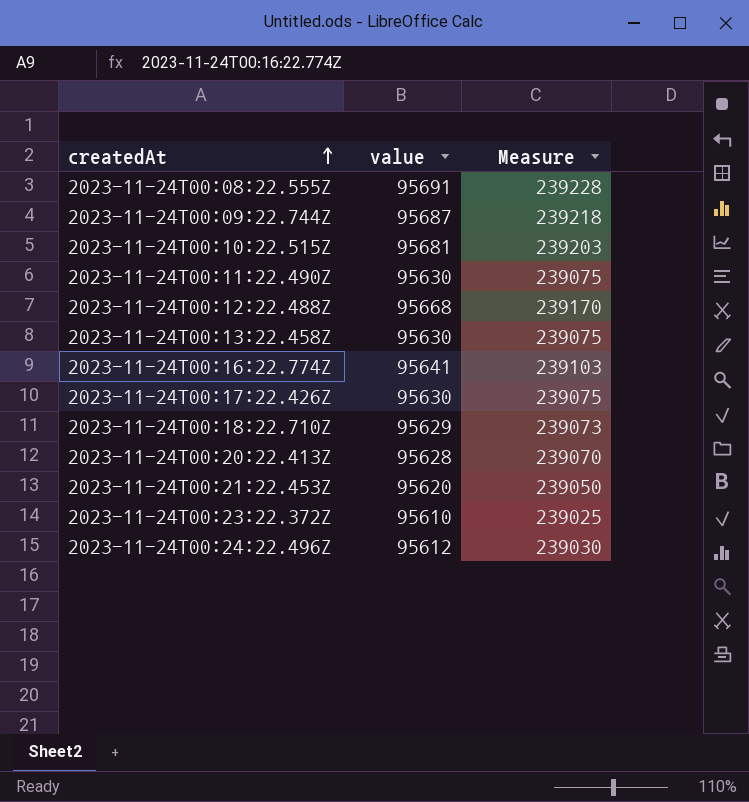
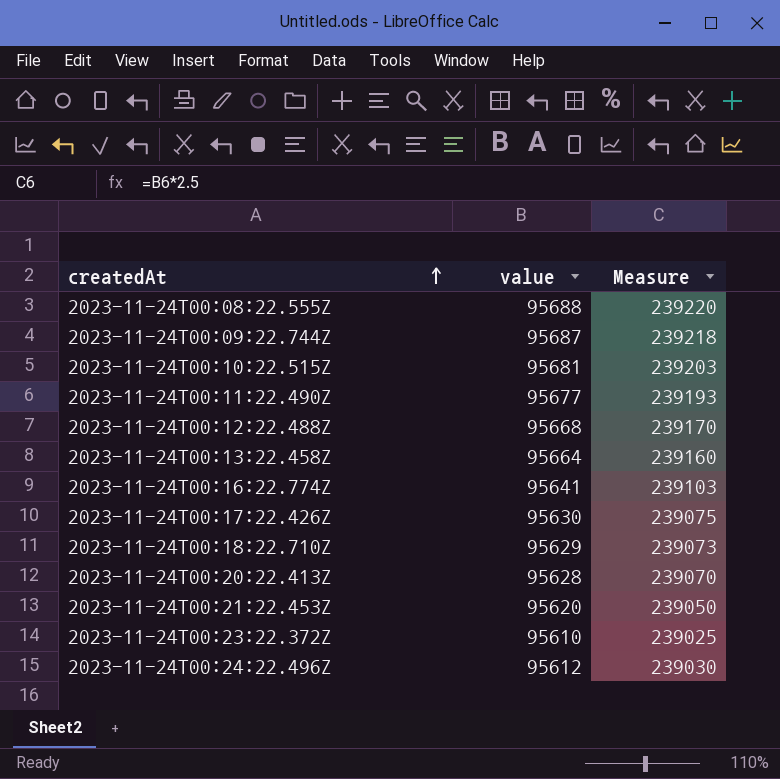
2023-11-24T00:08:22.555Z | value: 95691 -> 95688
2023-11-24T00:08:22.555Z | Measure: 239228 -> 239220
2023-11-24T00:11:22.490Z | value: 95630 -> 95677
2023-11-24T00:11:22.490Z | Measure: 239075 -> 239193
2023-11-24T00:13:22.458Z | value: 95630 -> 95664
2023-11-24T00:13:22.458Z | Measure: 239075 -> 239160

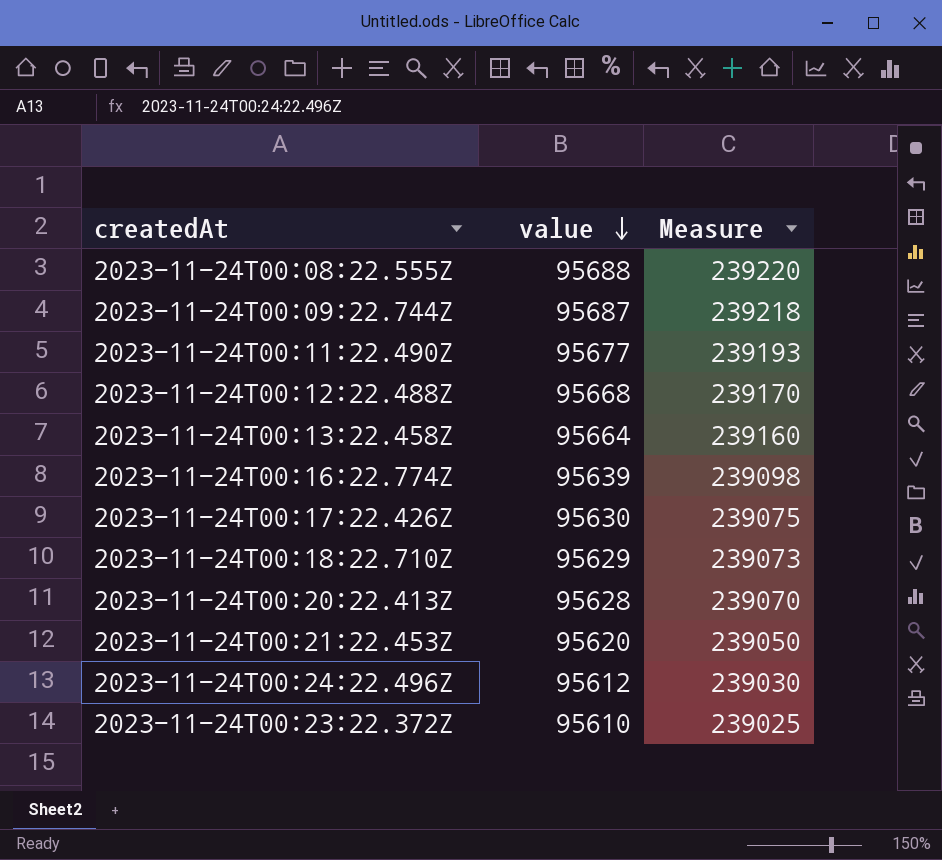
row order: createdAt ascending -> value descending
row 2023-11-24T00:10:22.515Z: 95681 | 239203 -> none
2023-11-24T00:16:22.774Z | value: 95641 -> 95639
2023-11-24T00:16:22.774Z | Measure: 239103 -> 239098

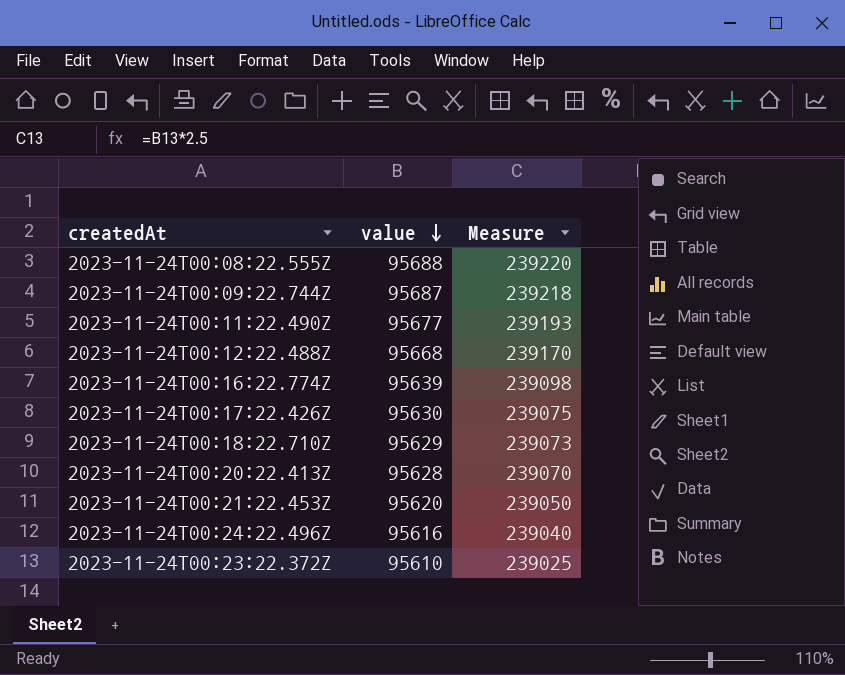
row 2023-11-24T00:13:22.458Z: 95664 | 239160 -> none
2023-11-24T00:24:22.496Z | value: 95612 -> 95616
2023-11-24T00:24:22.496Z | Measure: 239030 -> 239040

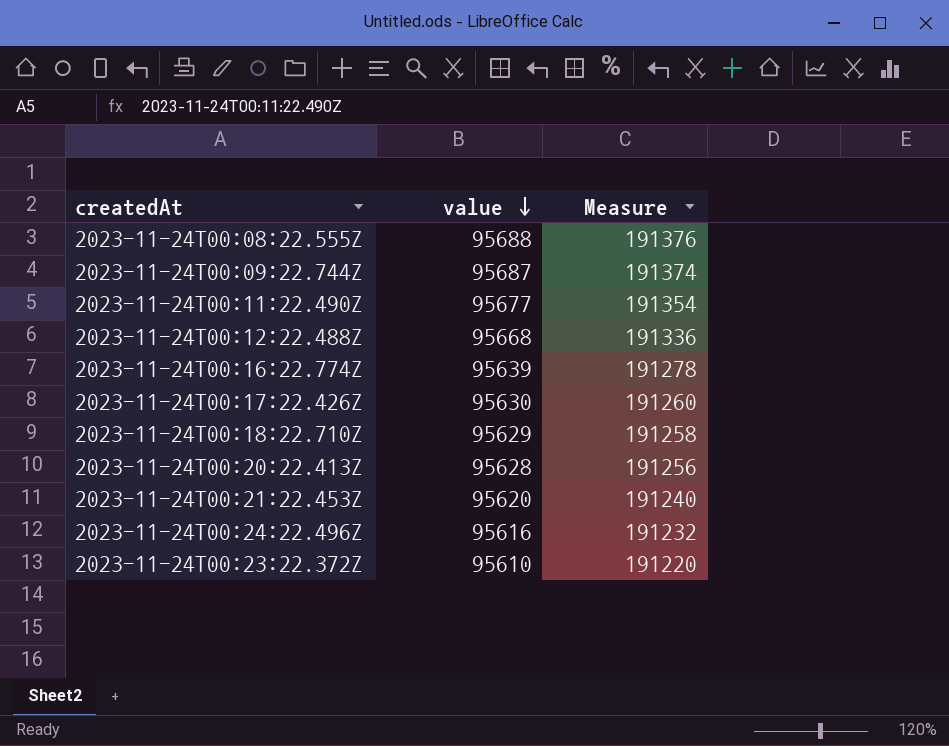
column Measure | formula: [value] * 2.5 -> [value] * 2

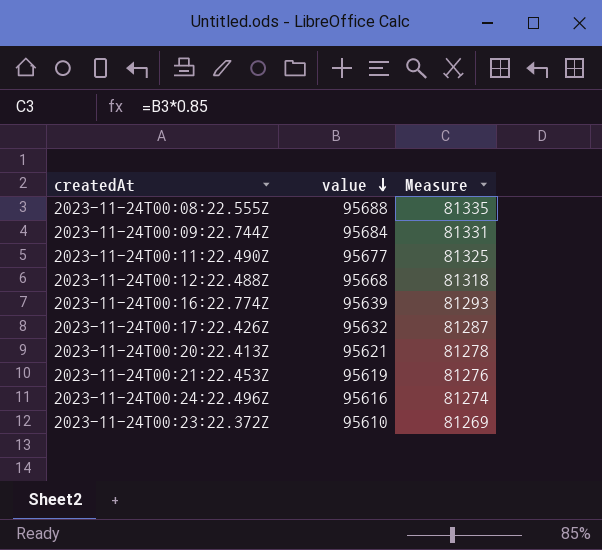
column Measure | formula: [value] * 2 -> [value] * 0.85
row 2023-11-24T00:18:22.710Z: 95629 | 191258 -> none
2023-11-24T00:09:22.744Z | value: 95687 -> 95684
2023-11-24T00:17:22.426Z | value: 95630 -> 95632
2023-11-24T00:20:22.413Z | value: 95628 -> 95621
2023-11-24T00:21:22.453Z | value: 95620 -> 95619

